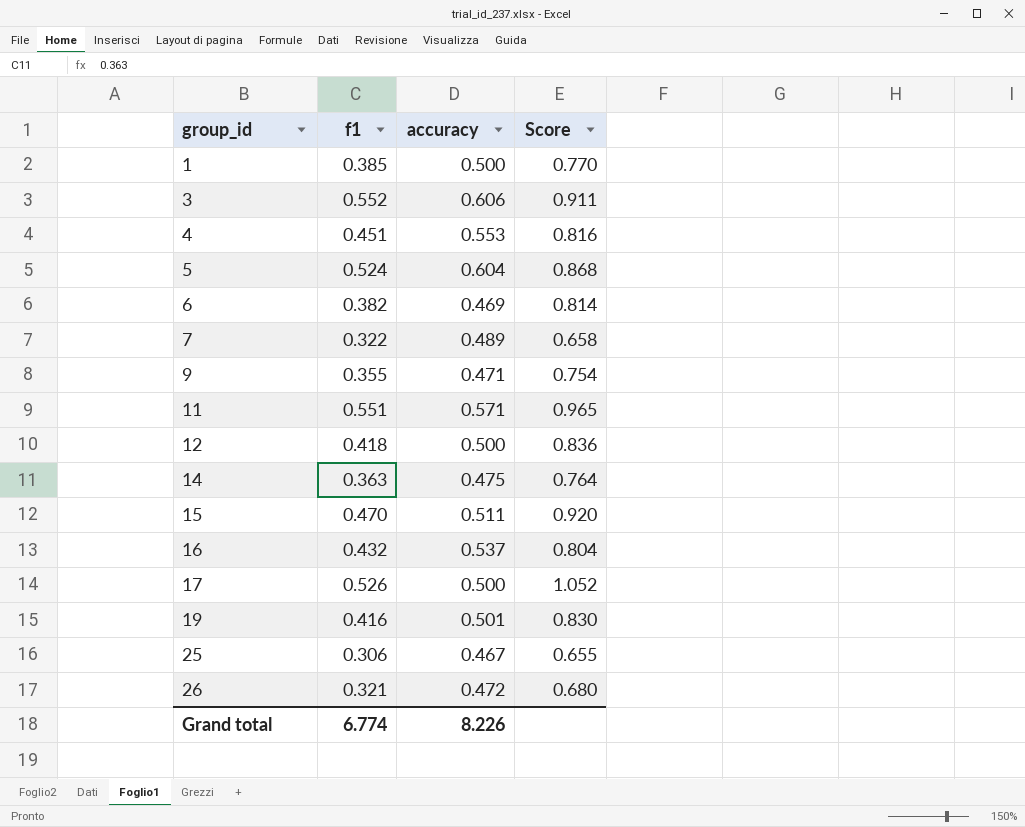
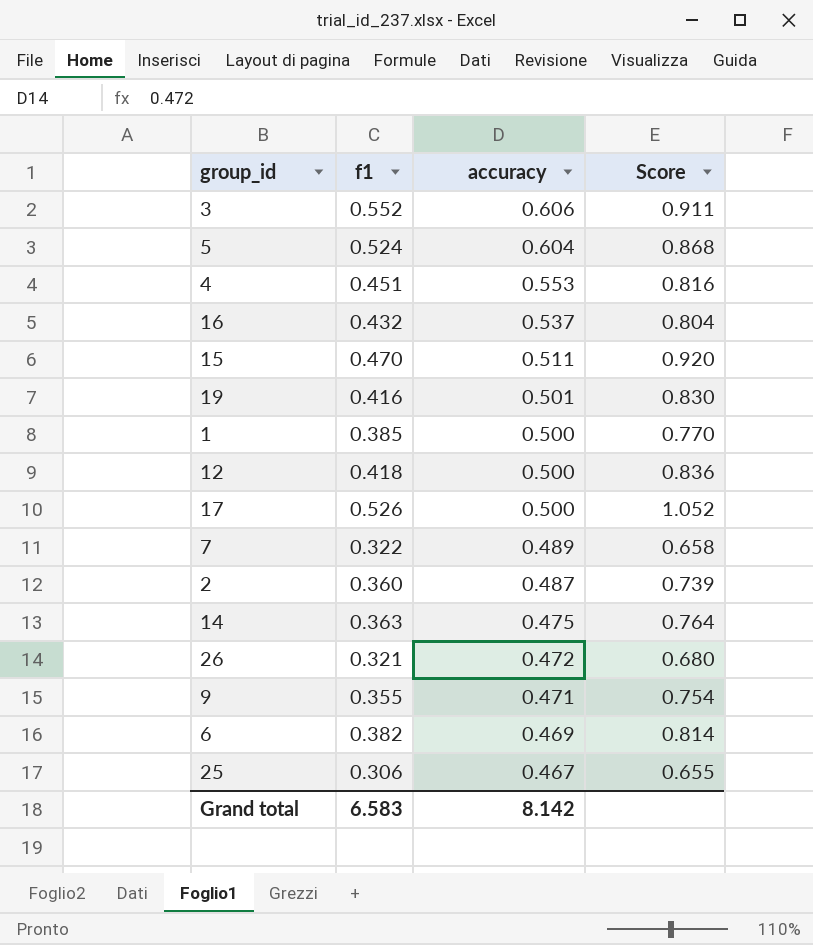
row order: group_id ascending -> accuracy descending
row 11: 0.551 | 0.571 | 0.965 -> none
row 2: none -> 0.360 | 0.487 | 0.739
Grand total | f1: 6.774 -> 6.583
Grand total | accuracy: 8.226 -> 8.142

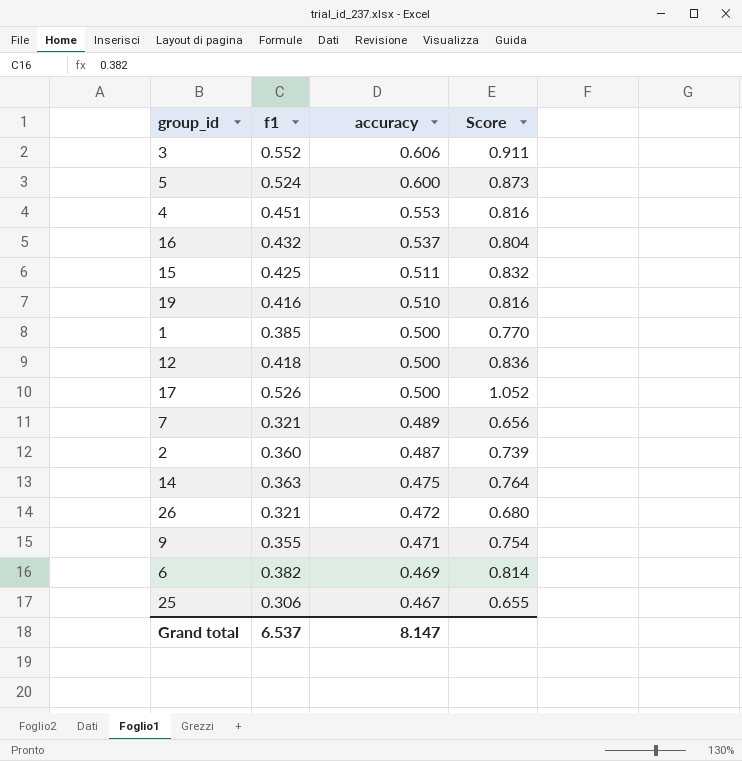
5 | accuracy: 0.604 -> 0.600
5 | Score: 0.868 -> 0.873
15 | f1: 0.470 -> 0.425
15 | Score: 0.920 -> 0.832
19 | accuracy: 0.501 -> 0.510
19 | Score: 0.830 -> 0.816
7 | f1: 0.322 -> 0.321
7 | Score: 0.658 -> 0.656
Grand total | f1: 6.583 -> 6.537
Grand total | accuracy: 8.142 -> 8.147

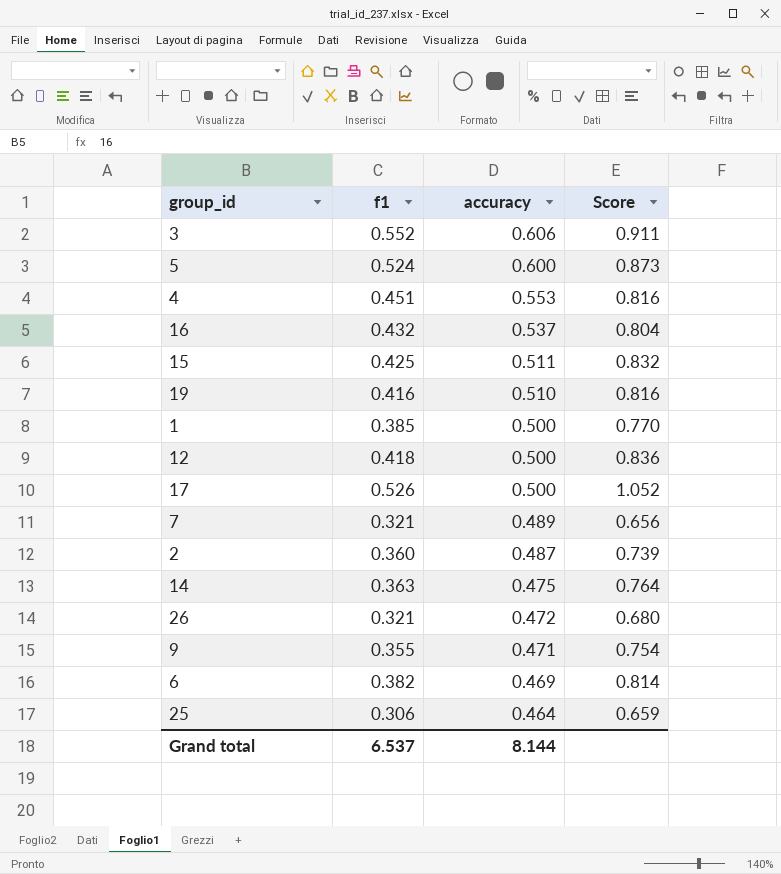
25 | accuracy: 0.467 -> 0.464
25 | Score: 0.655 -> 0.659
Grand total | accuracy: 8.147 -> 8.144

